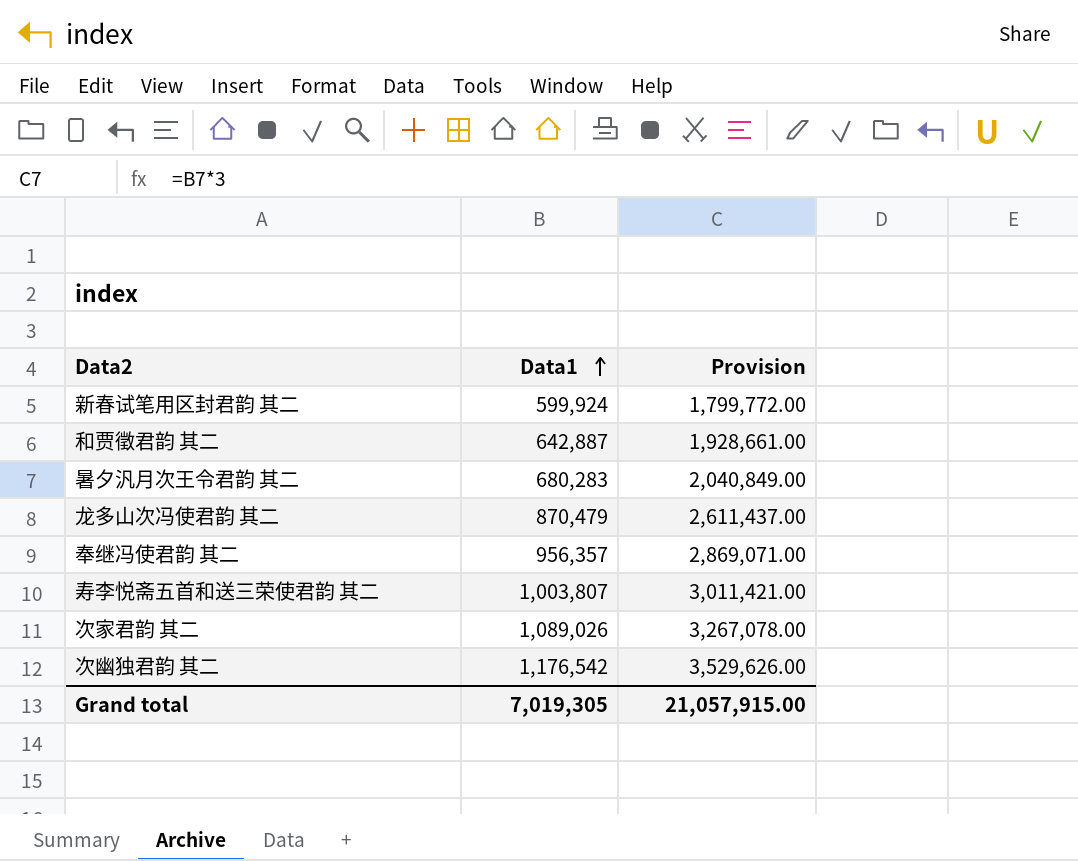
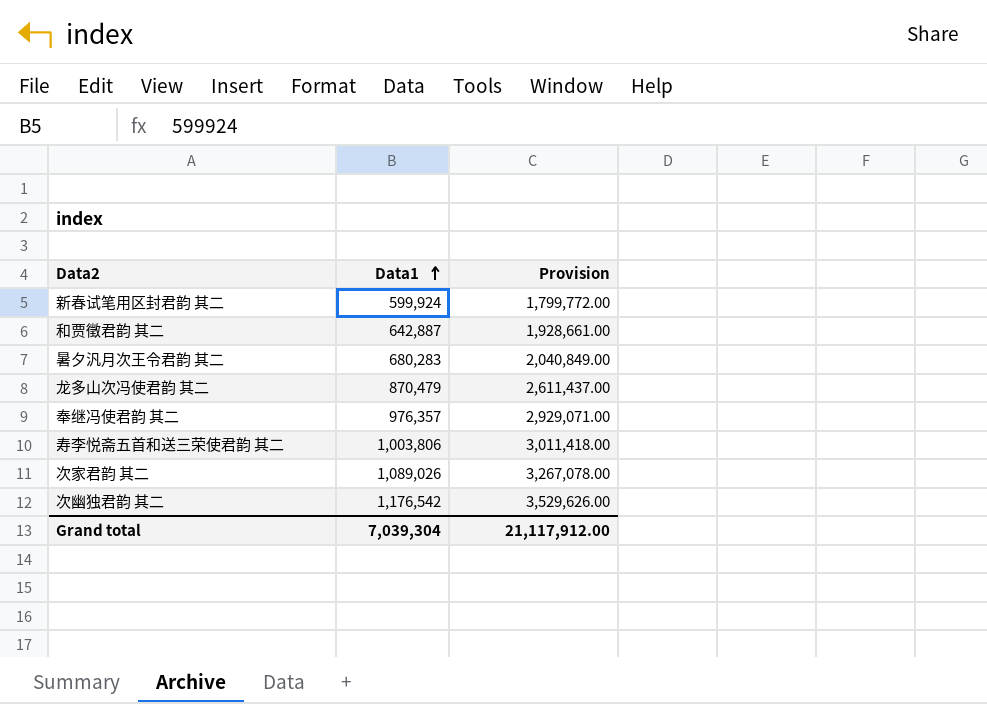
奉继冯使君韵 其二 | Data1: 956,357 -> 976,357
奉继冯使君韵 其二 | Provision: 2,869,071.00 -> 2,929,071.00
寿李悦斋五首和送三荣使君韵 其二 | Data1: 1,003,807 -> 1,003,806
寿李悦斋五首和送三荣使君韵 其二 | Provision: 3,011,421.00 -> 3,011,418.00
Grand total | Data1: 7,019,305 -> 7,039,304
Grand total | Provision: 21,057,915.00 -> 21,117,912.00

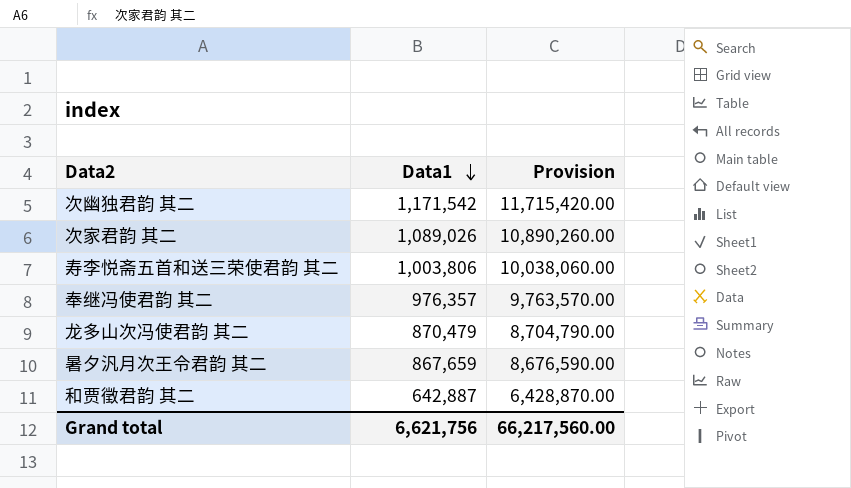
row order: Data1 ascending -> Data1 descending
column Provision | formula: [Data1] * 3 -> [Data1] * 10
row 新春试笔用区封君韵 其二: 599,924 | 1,799,772.00 -> none
次幽独君韵 其二 | Data1: 1,176,542 -> 1,171,542
暑夕汎月次王令君韵 其二 | Data1: 680,283 -> 867,659
Grand total | Data1: 7,039,304 -> 6,621,756
Grand total | Provision: 21,117,912.00 -> 66,217,560.00

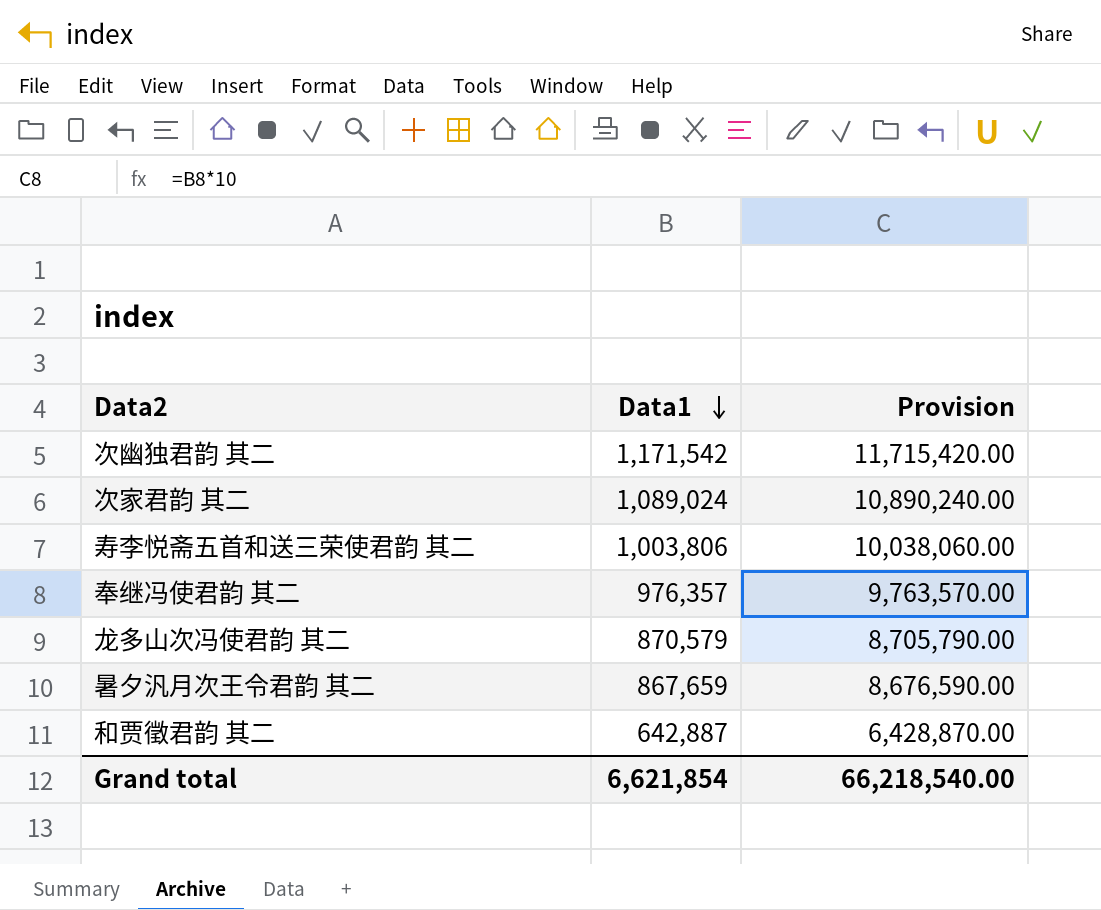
次家君韵 其二 | Data1: 1,089,026 -> 1,089,024
次家君韵 其二 | Provision: 10,890,260.00 -> 10,890,240.00
龙多山次冯使君韵 其二 | Data1: 870,479 -> 870,579
龙多山次冯使君韵 其二 | Provision: 8,704,790.00 -> 8,705,790.00
Grand total | Data1: 6,621,756 -> 6,621,854
Grand total | Provision: 66,217,560.00 -> 66,218,540.00

